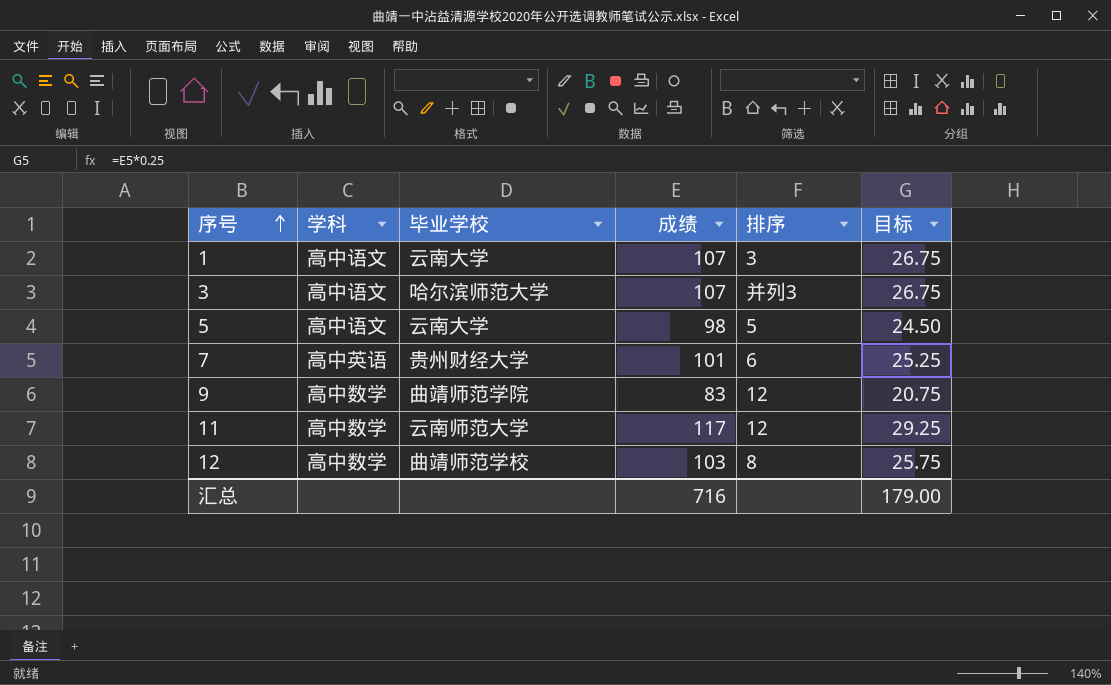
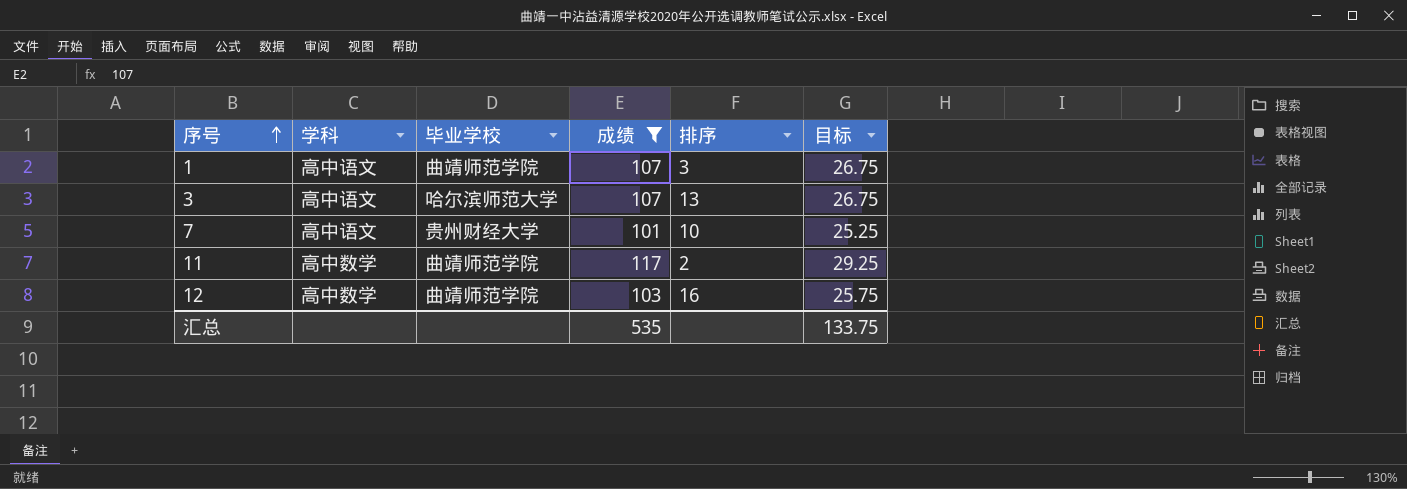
filter: none -> 成绩 >= 101
1 | 毕业学校: 云南大学 -> 曲靖师范学院
3 | 排序: 并列3 -> 13
7 | 学科: 高中英语 -> 高中语文
7 | 排序: 6 -> 10
11 | 毕业学校: 云南师范大学 -> 曲靖师范学院
11 | 排序: 12 -> 2
12 | 毕业学校: 曲靖师范学校 -> 曲靖师范学院
12 | 排序: 8 -> 16
汇总 | 成绩: 716 -> 535
汇总 | 目标: 179.00 -> 133.75

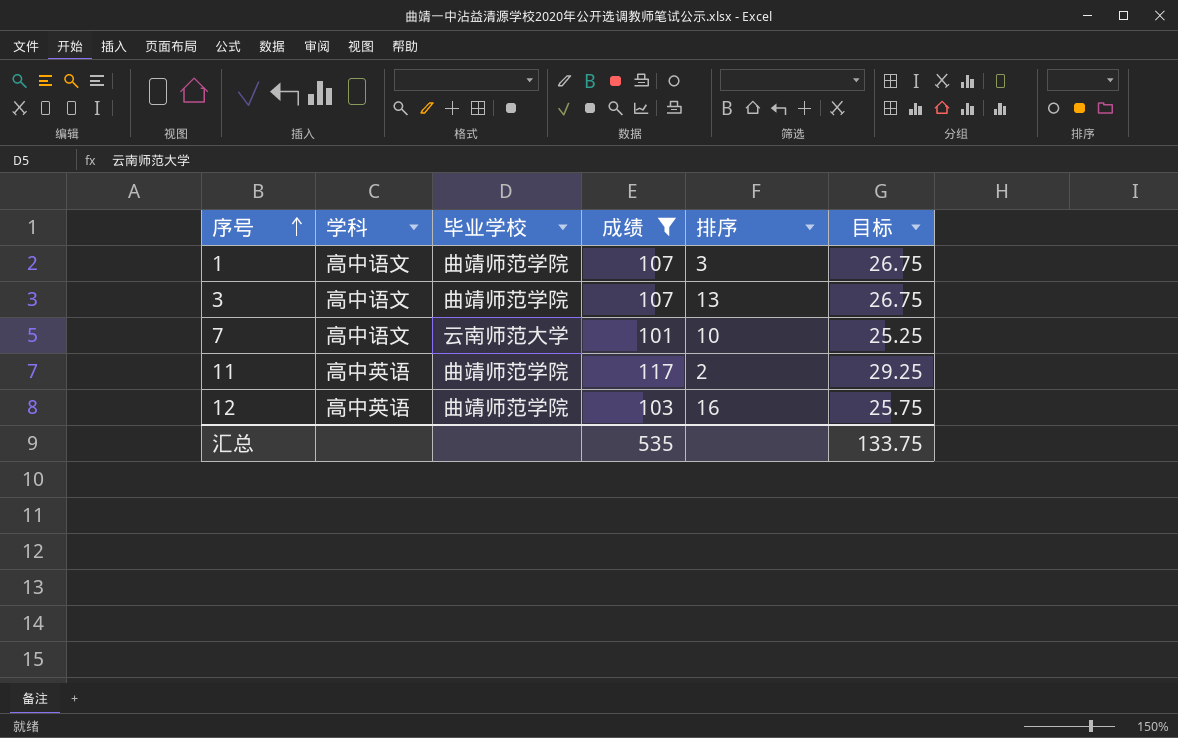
3 | 毕业学校: 哈尔滨师范大学 -> 曲靖师范学院
7 | 毕业学校: 贵州财经大学 -> 云南师范大学
11 | 学科: 高中数学 -> 高中英语
12 | 学科: 高中数学 -> 高中英语

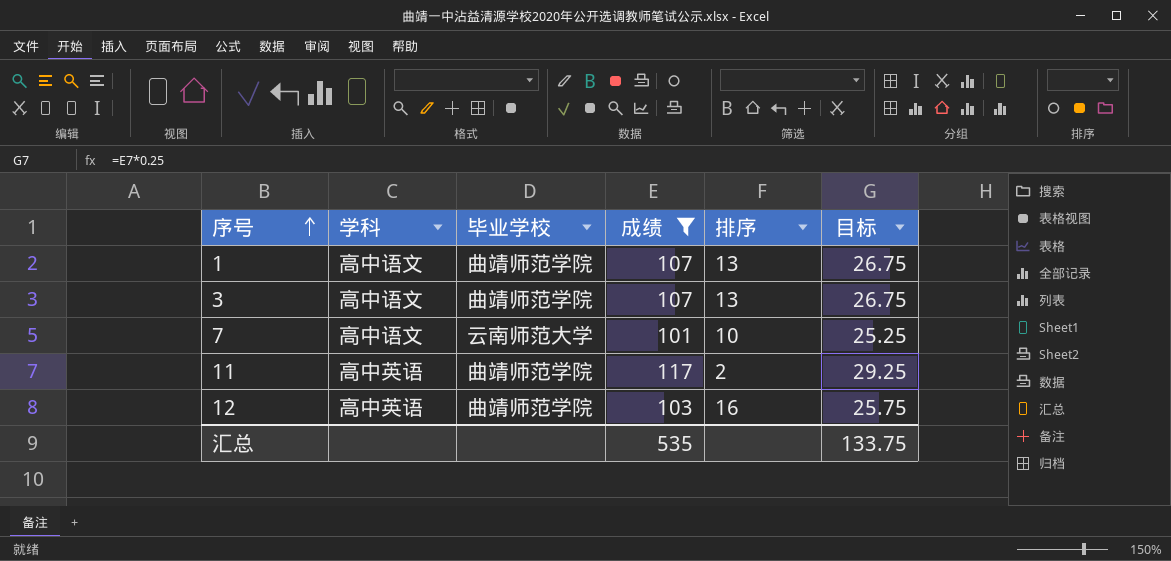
1 | 排序: 3 -> 13

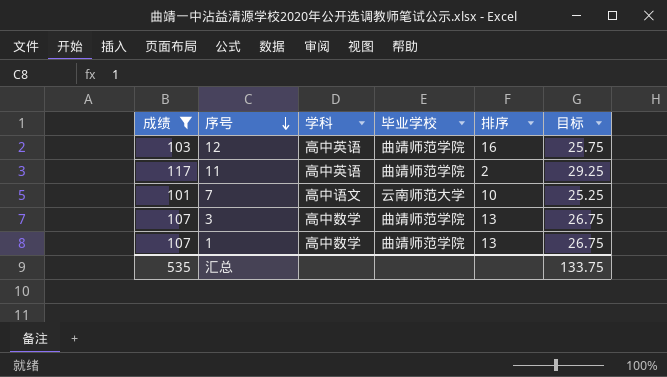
row order: 序号 ascending -> 序号 descending
column 成绩 | position: 4 -> 1
3 | 学科: 高中语文 -> 高中数学
1 | 学科: 高中语文 -> 高中数学

